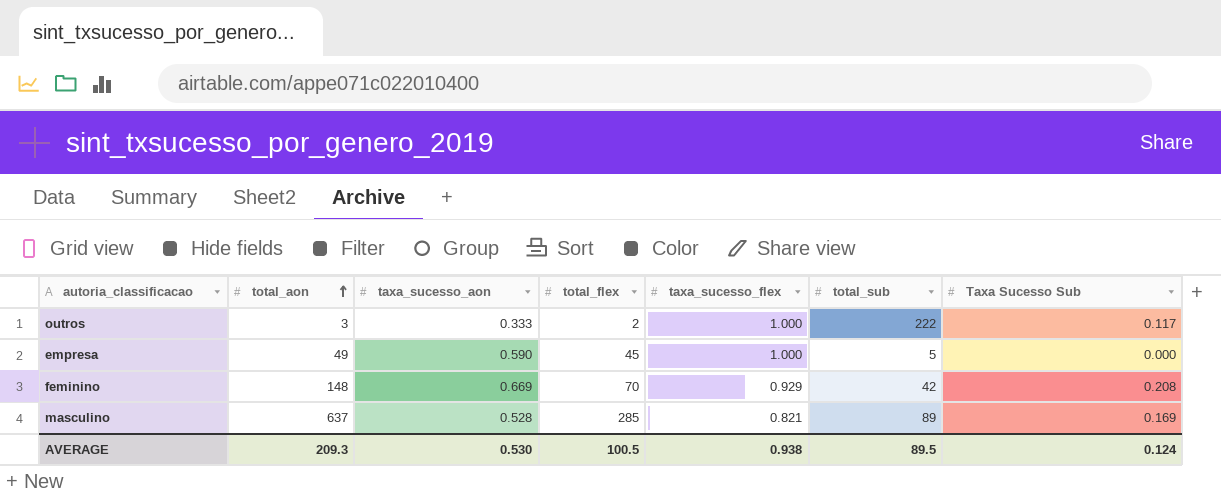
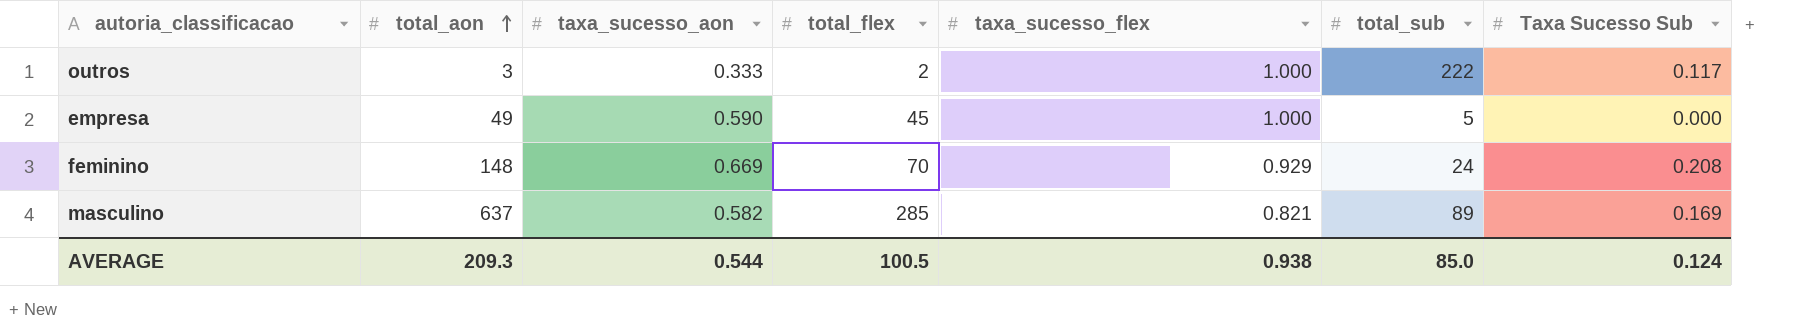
feminino | total_sub: 42 -> 24
masculino | taxa_sucesso_aon: 0.528 -> 0.582
AVERAGE | taxa_sucesso_aon: 0.530 -> 0.544
AVERAGE | total_sub: 89.5 -> 85.0

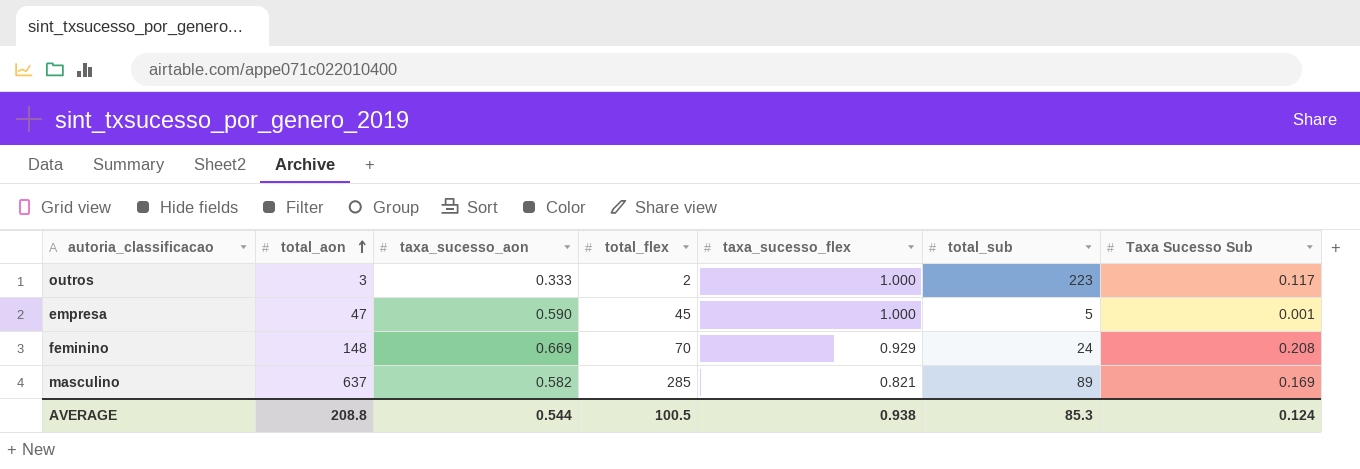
outros | total_sub: 222 -> 223
empresa | total_aon: 49 -> 47
empresa | Taxa Sucesso Sub: 0.000 -> 0.001
AVERAGE | total_aon: 209.3 -> 208.8
AVERAGE | total_sub: 85.0 -> 85.3

